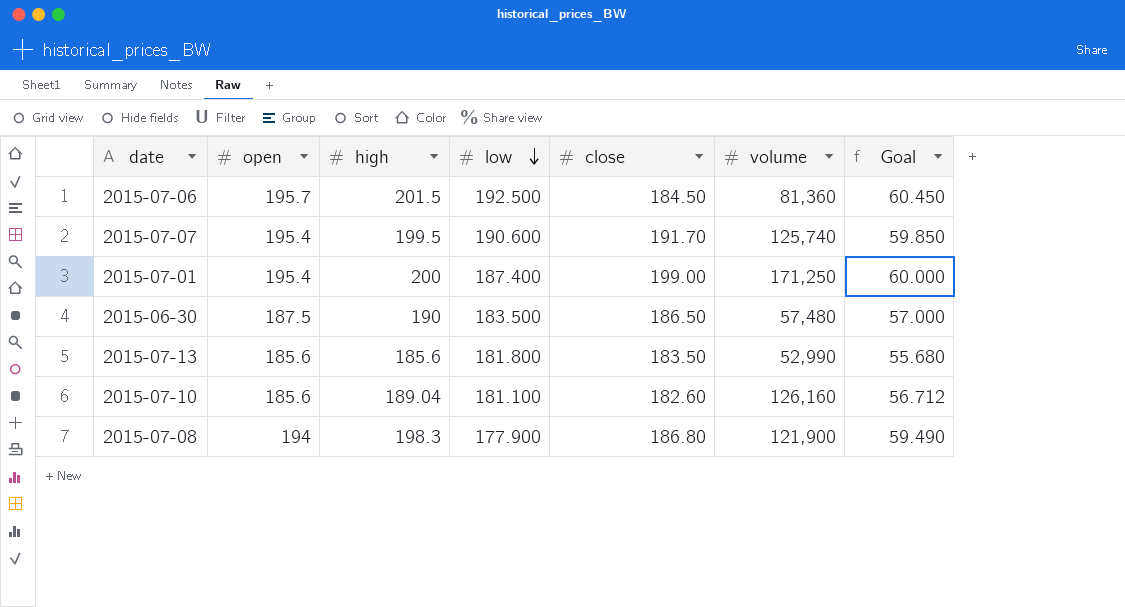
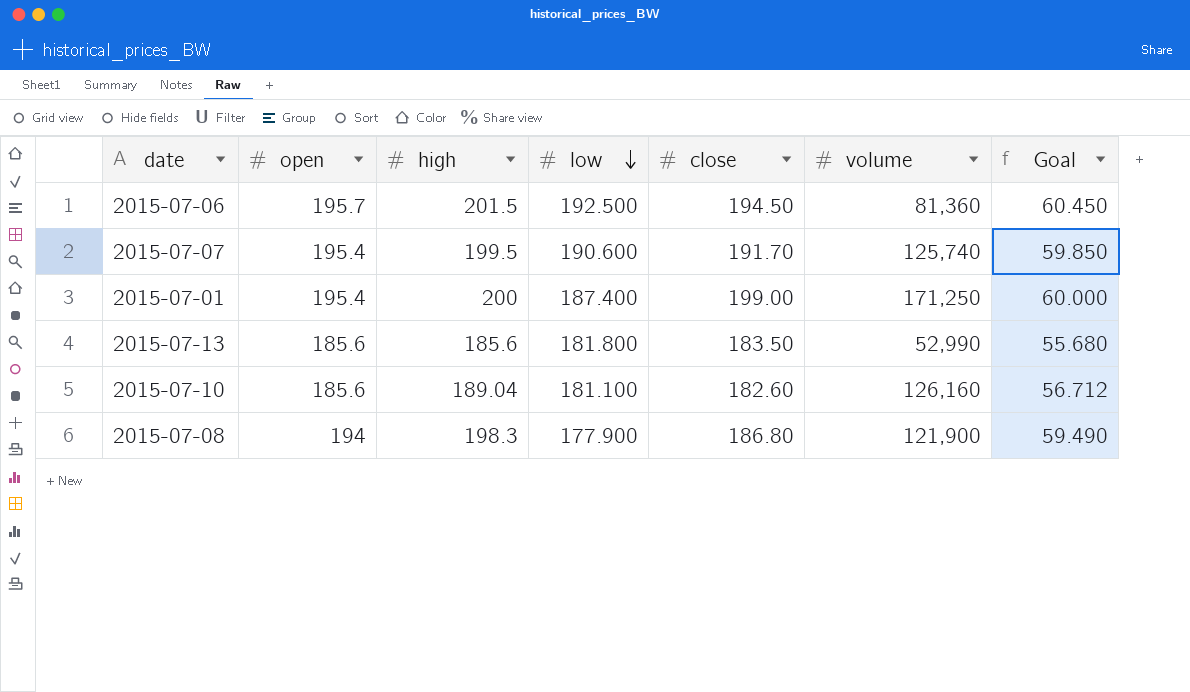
row 2015-06-30: 187.5 | 190 | 183.500 | 186.50 | 57,480 | 57.000 -> none
2015-07-06 | close: 184.50 -> 194.50

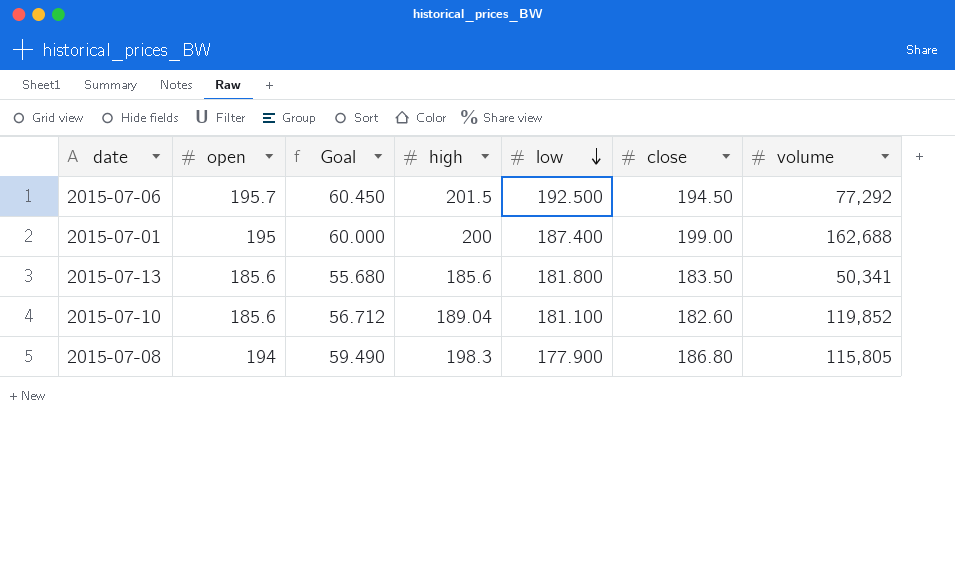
column Goal | position: 7 -> 3
row 2015-07-07: 195.4 | 199.5 | 190.600 | 191.70 | 125,740 | 59.850 -> none
2015-07-06 | volume: 81,360 -> 77,292
2015-07-01 | open: 195.4 -> 195
2015-07-01 | volume: 171,250 -> 162,688
2015-07-13 | volume: 52,990 -> 50,341
2015-07-10 | volume: 126,160 -> 119,852
2015-07-08 | volume: 121,900 -> 115,805

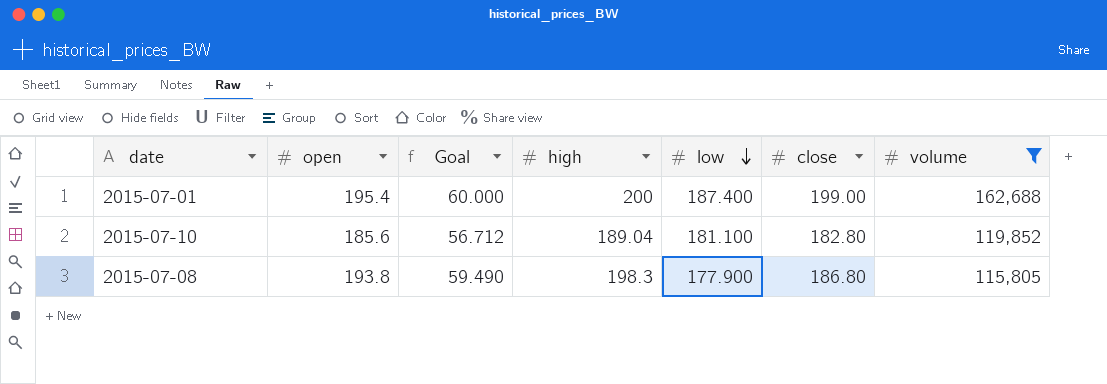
filter: none -> volume >= 115,805
2015-07-01 | open: 195 -> 195.4
2015-07-10 | close: 182.60 -> 182.80
2015-07-08 | open: 194 -> 193.8

